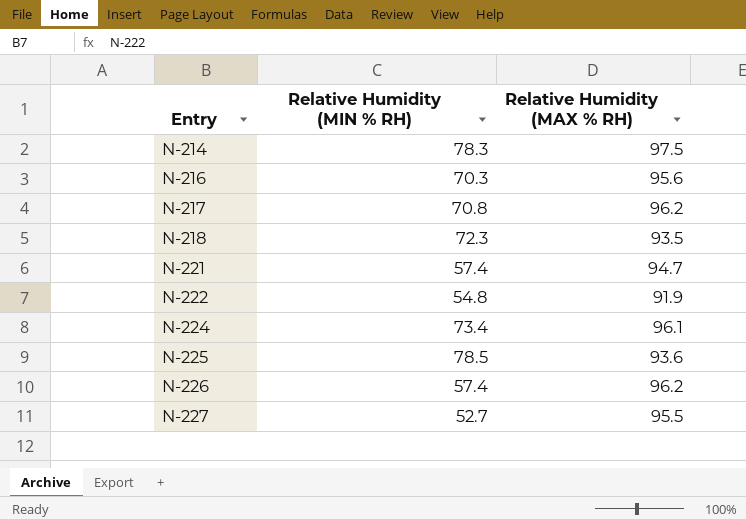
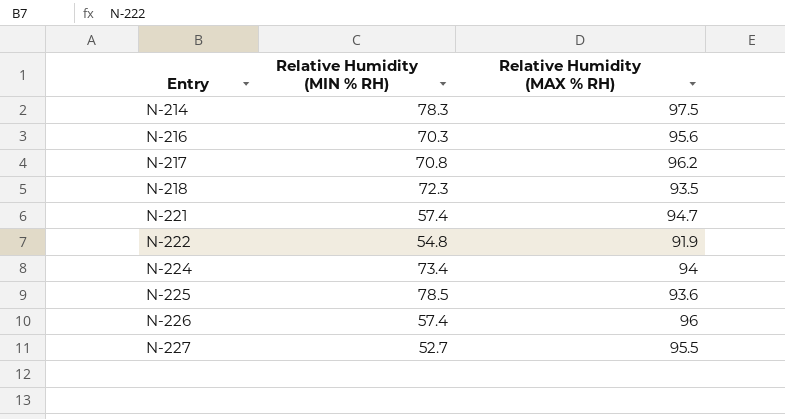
N-224 | Relative Humidity (MAX % RH): 96.1 -> 94
N-226 | Relative Humidity (MAX % RH): 96.2 -> 96

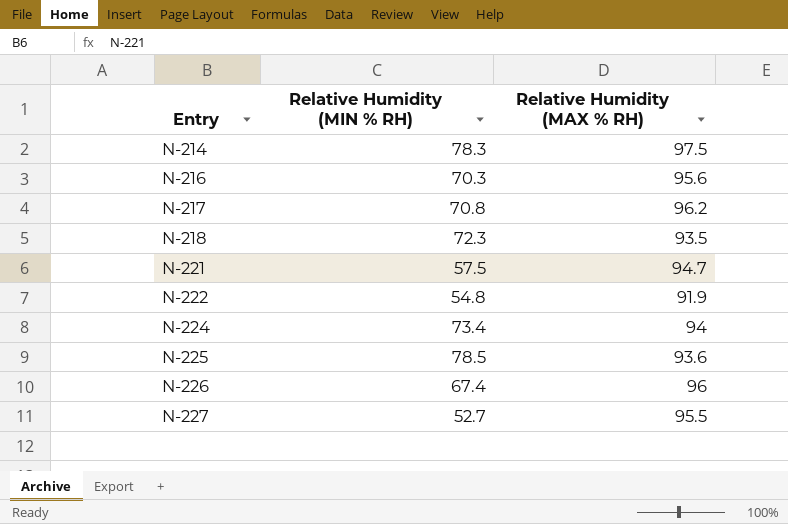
N-221 | Relative Humidity (MIN % RH): 57.4 -> 57.5
N-226 | Relative Humidity (MIN % RH): 57.4 -> 67.4

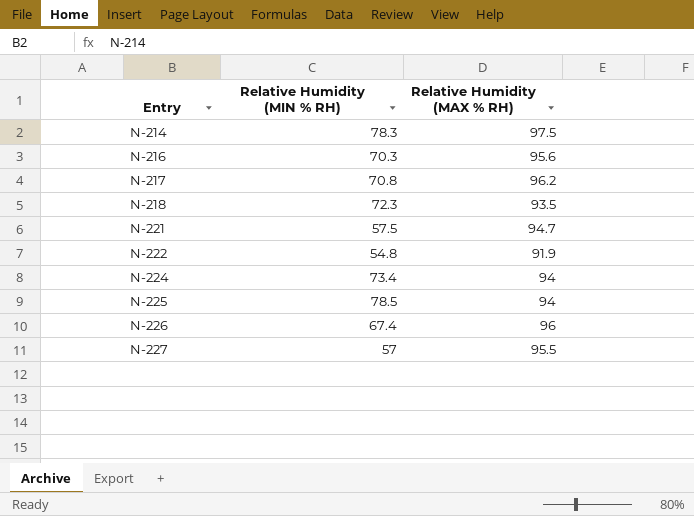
N-225 | Relative Humidity (MAX % RH): 93.6 -> 94
N-227 | Relative Humidity (MIN % RH): 52.7 -> 57

